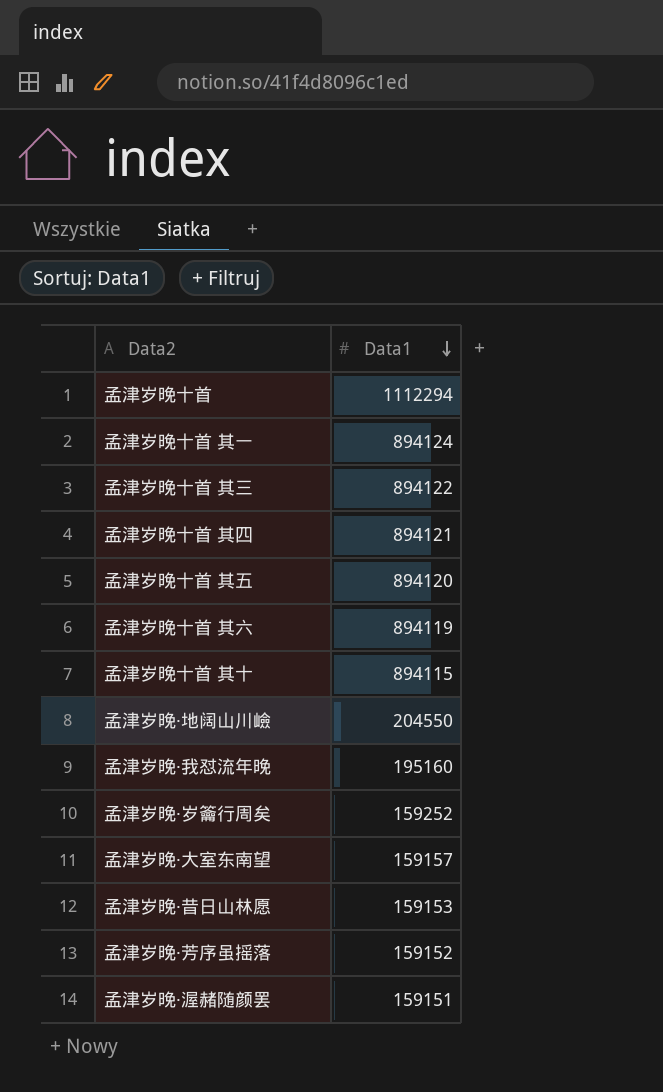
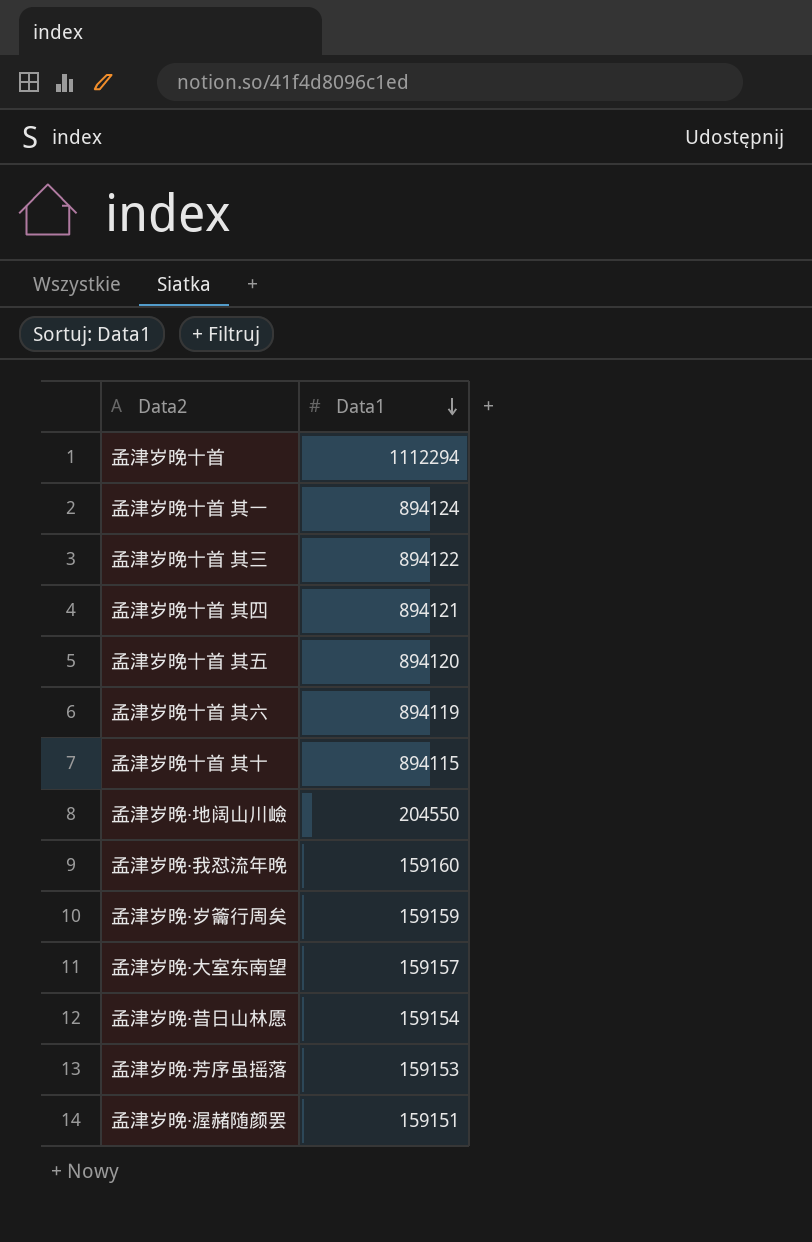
孟津岁晚·我怼流年晚 | Data1: 195160 -> 159160
孟津岁晚·岁籥行周矣 | Data1: 159252 -> 159159
孟津岁晚·昔日山林愿 | Data1: 159153 -> 159154
孟津岁晚·芳序虽摇落 | Data1: 159152 -> 159153

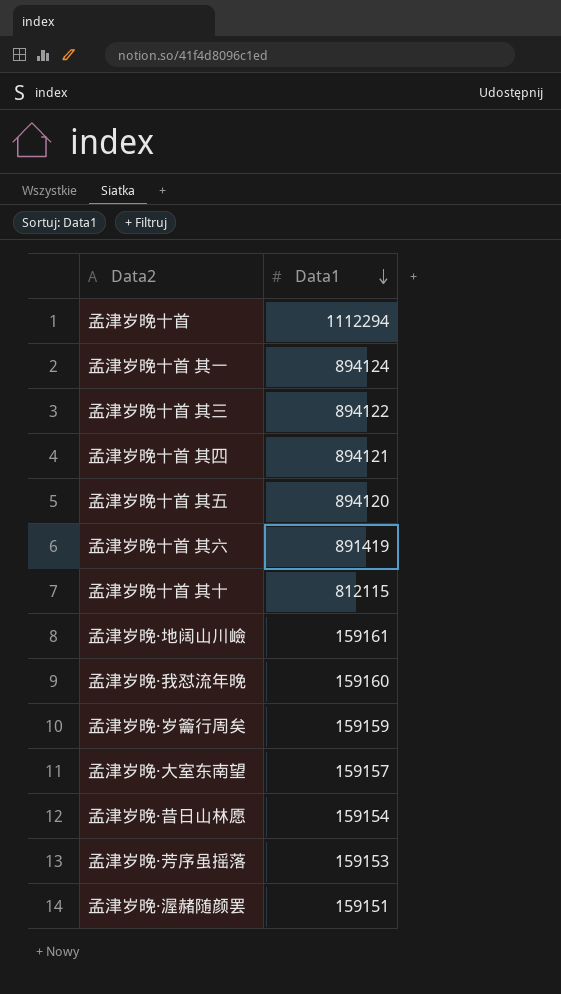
孟津岁晚十首 其六 | Data1: 894119 -> 891419
孟津岁晚十首 其十 | Data1: 894115 -> 812115
孟津岁晚·地阔山川嶮 | Data1: 204550 -> 159161

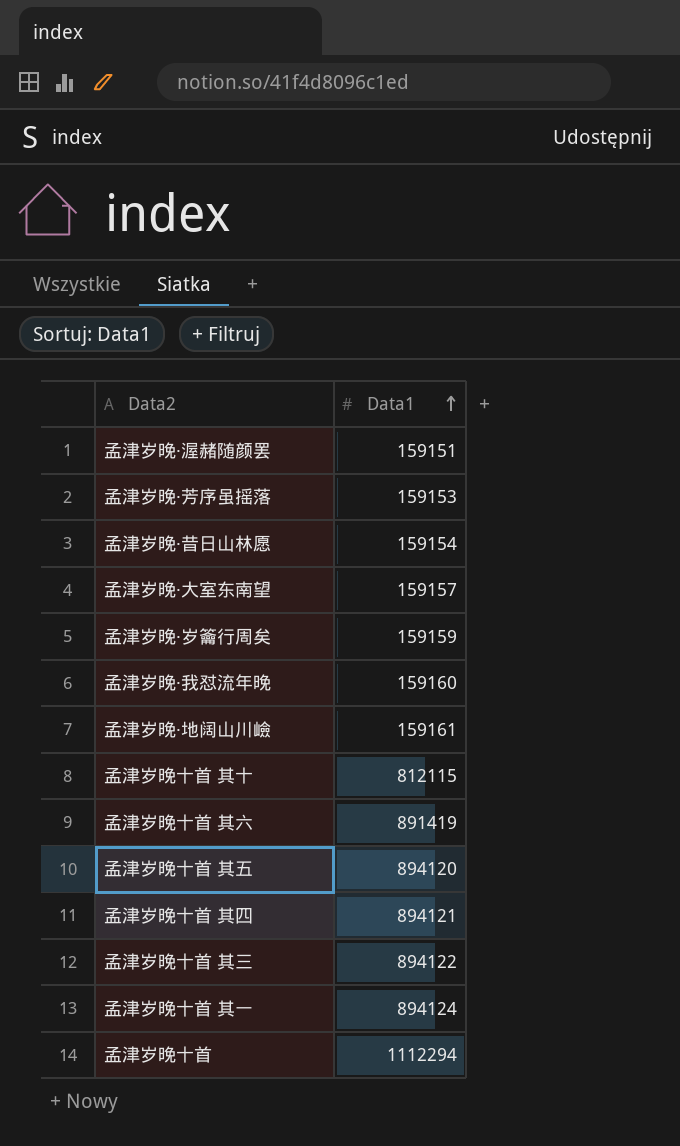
row order: Data1 descending -> Data1 ascending

